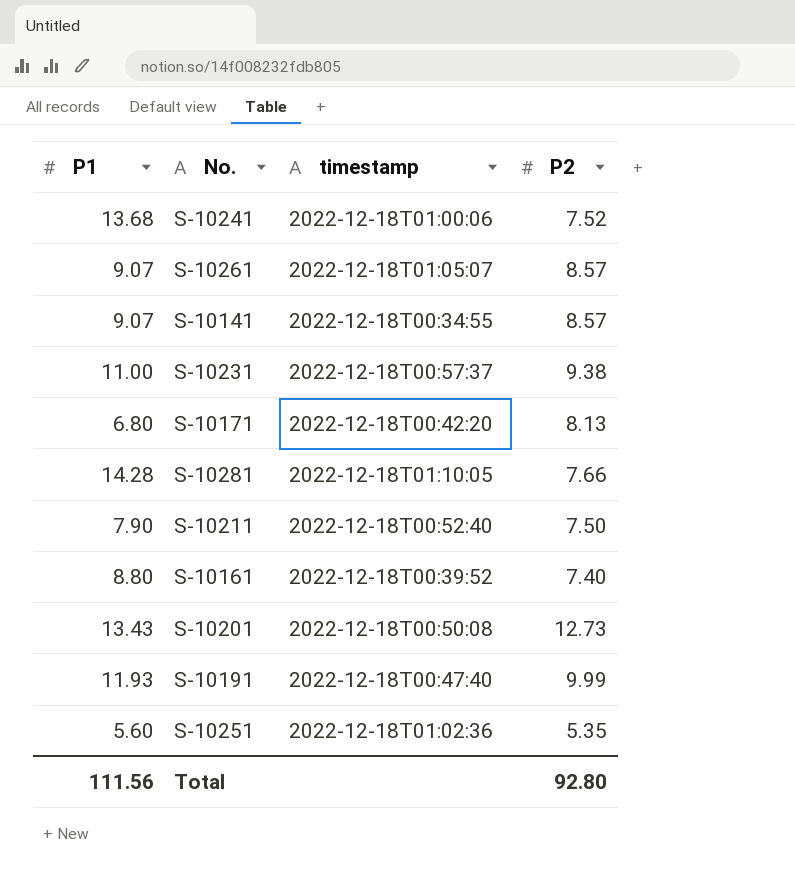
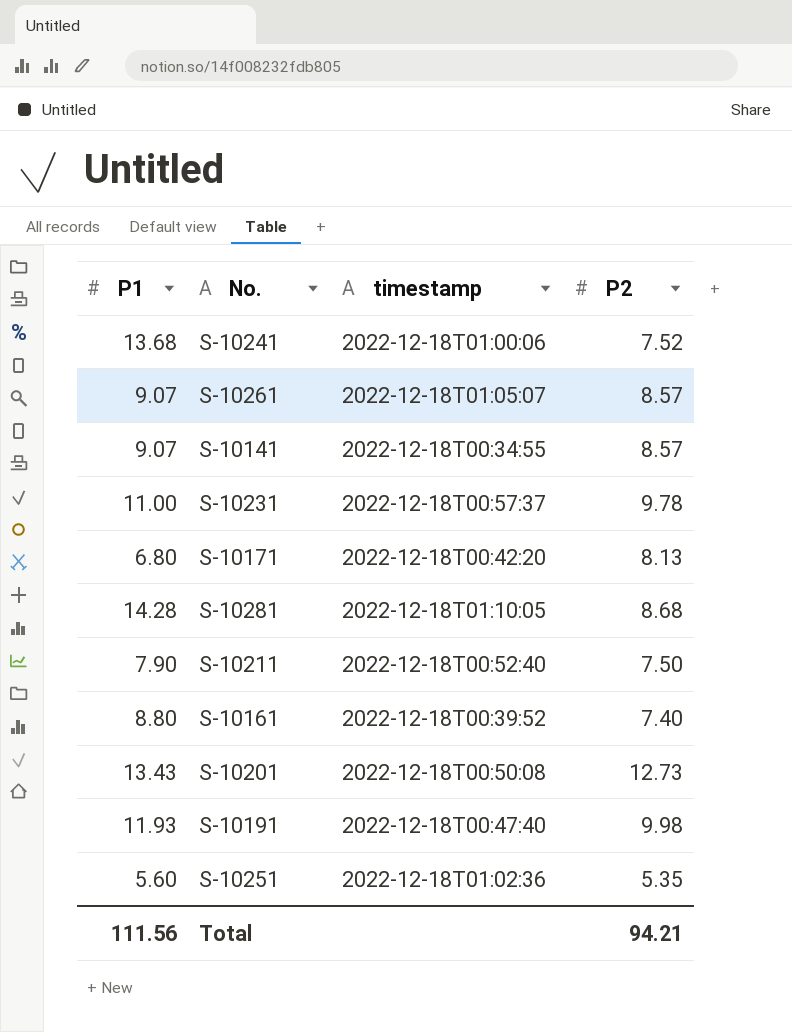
S-10231 | P2: 9.38 -> 9.78
S-10281 | P2: 7.66 -> 8.68
S-10191 | P2: 9.99 -> 9.98
Total | P2: 92.80 -> 94.21

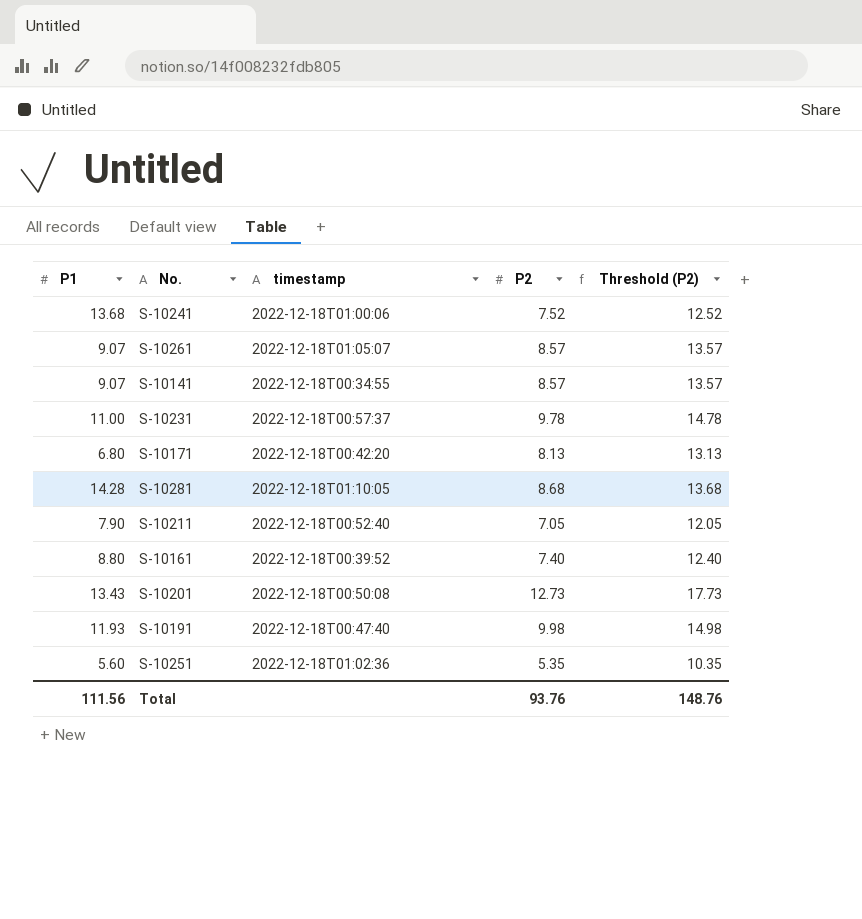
column Threshold (P2) | formula: none -> [P2] + 5
S-10211 | P2: 7.50 -> 7.05
Total | P2: 94.21 -> 93.76

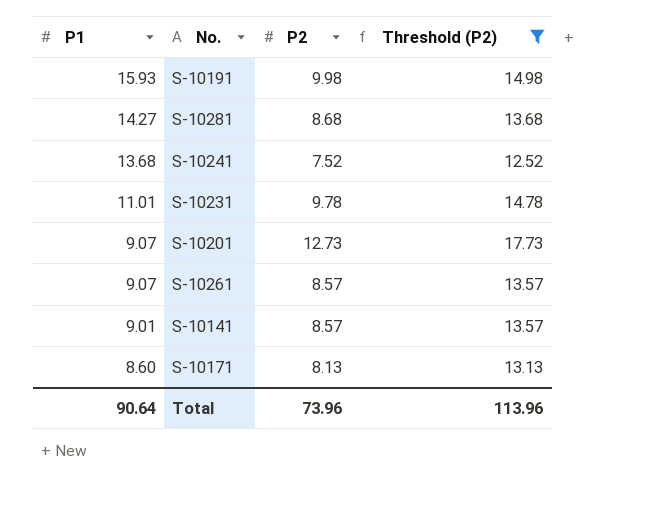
filter: none -> Threshold (P2) >= 12.52
row order: none -> P1 descending
column timestamp | position: 3 -> none
S-10191 | P1: 11.93 -> 15.93
S-10281 | P1: 14.28 -> 14.27
S-10231 | P1: 11.00 -> 11.01
S-10201 | P1: 13.43 -> 9.07
S-10141 | P1: 9.07 -> 9.01
S-10171 | P1: 6.80 -> 8.60
Total | P1: 111.56 -> 90.64
Total | P2: 93.76 -> 73.96
Total | Threshold (P2): 148.76 -> 113.96

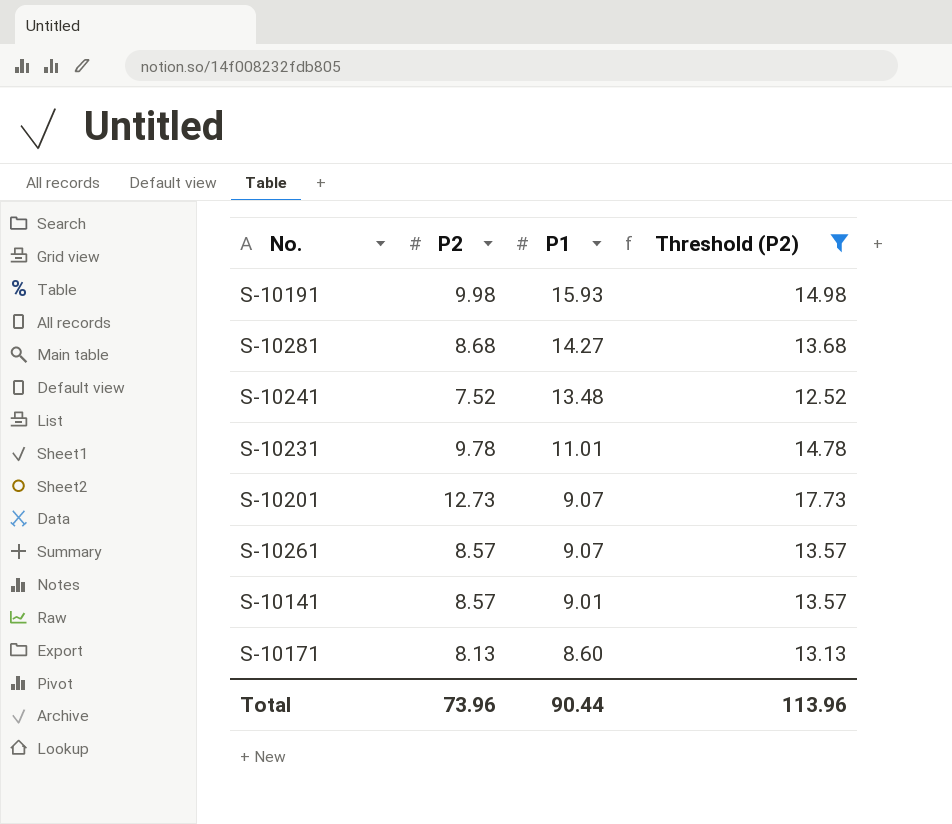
column P1 | position: 1 -> 3
S-10241 | P1: 13.68 -> 13.48
Total | P1: 90.64 -> 90.44

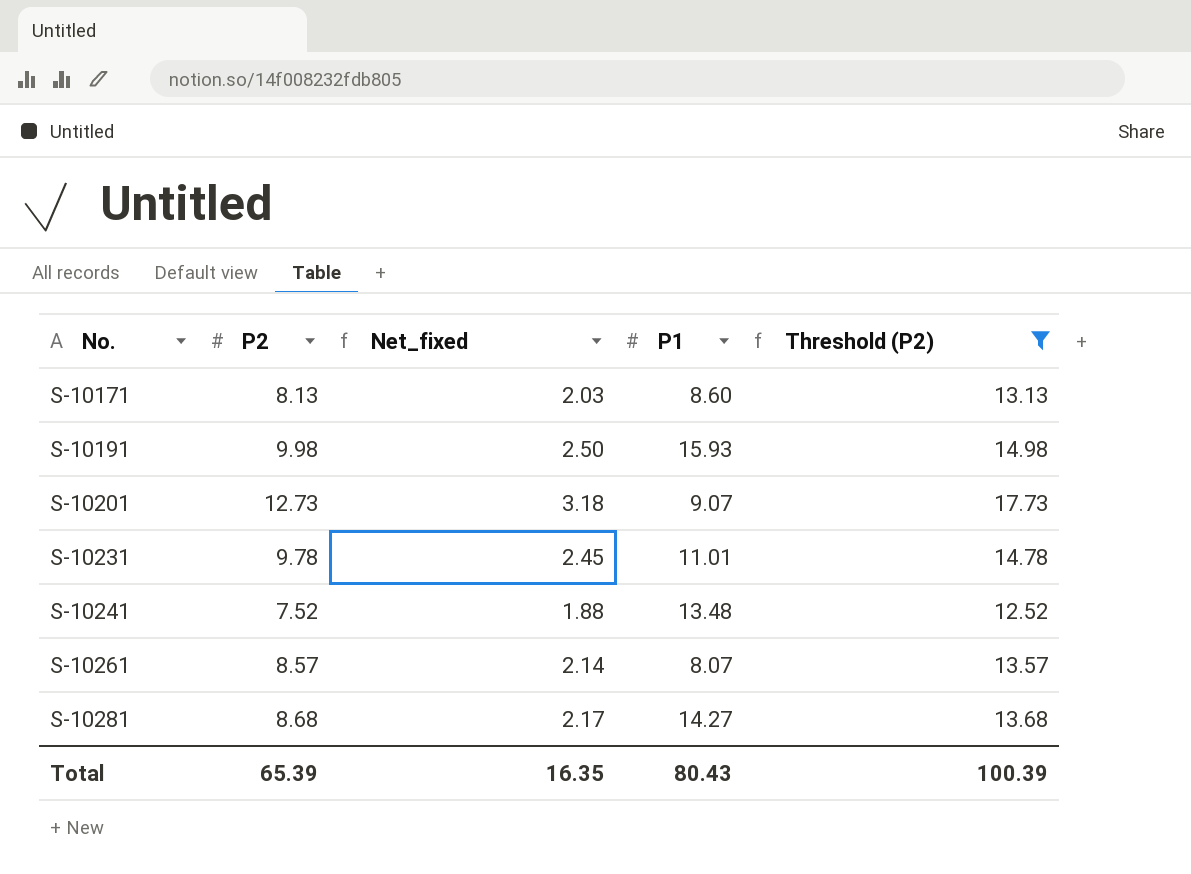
row order: P1 descending -> No. ascending
column Net_fixed | formula: none -> [P2] * 0.25
row S-10141: 8.57 | 9.01 | 13.57 -> none
S-10261 | P1: 9.07 -> 8.07
Total | P2: 73.96 -> 65.39
Total | P1: 90.44 -> 80.43
Total | Threshold (P2): 113.96 -> 100.39

